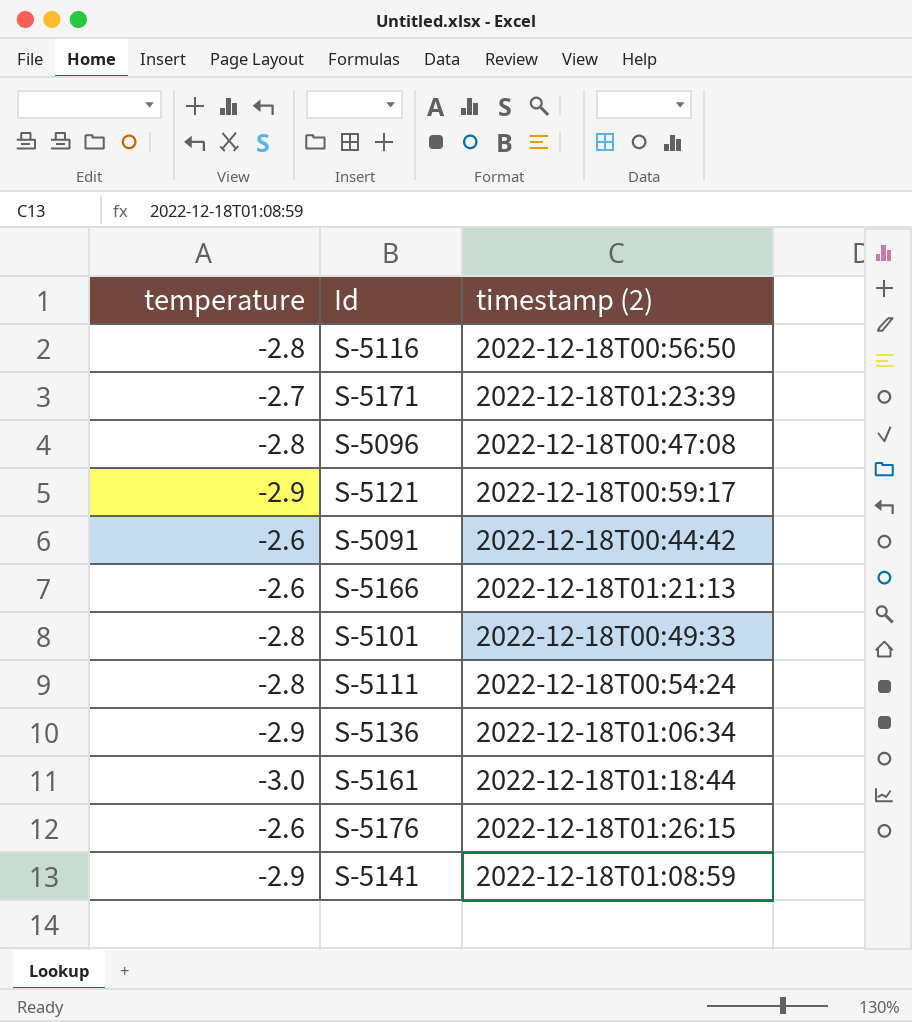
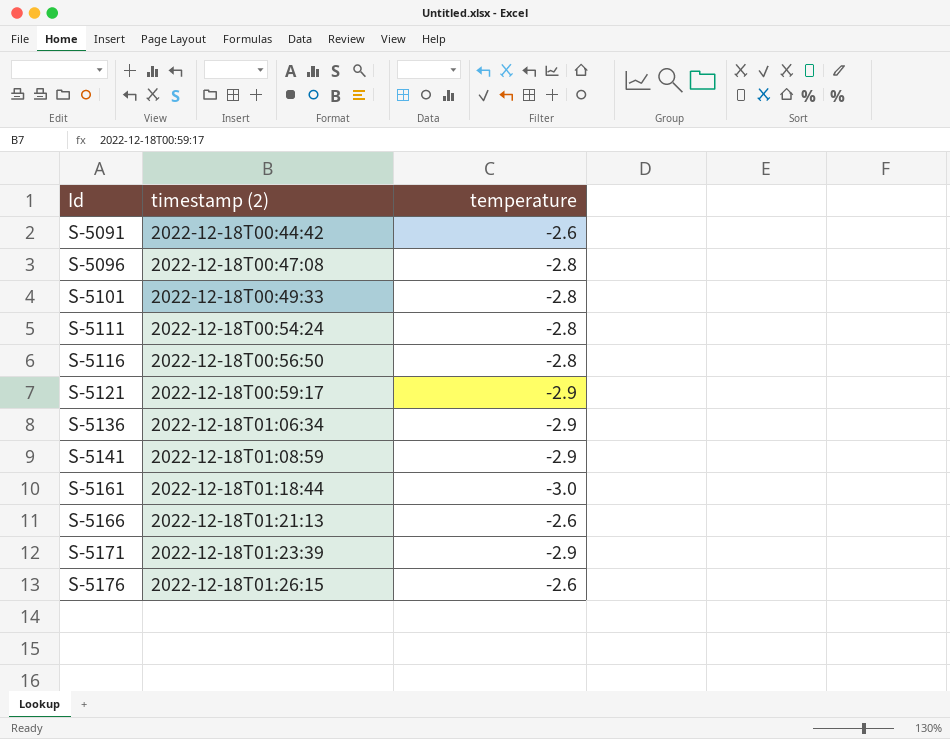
row order: none -> Id ascending
column temperature | position: 1 -> 3
S-5171 | temperature: -2.7 -> -2.9

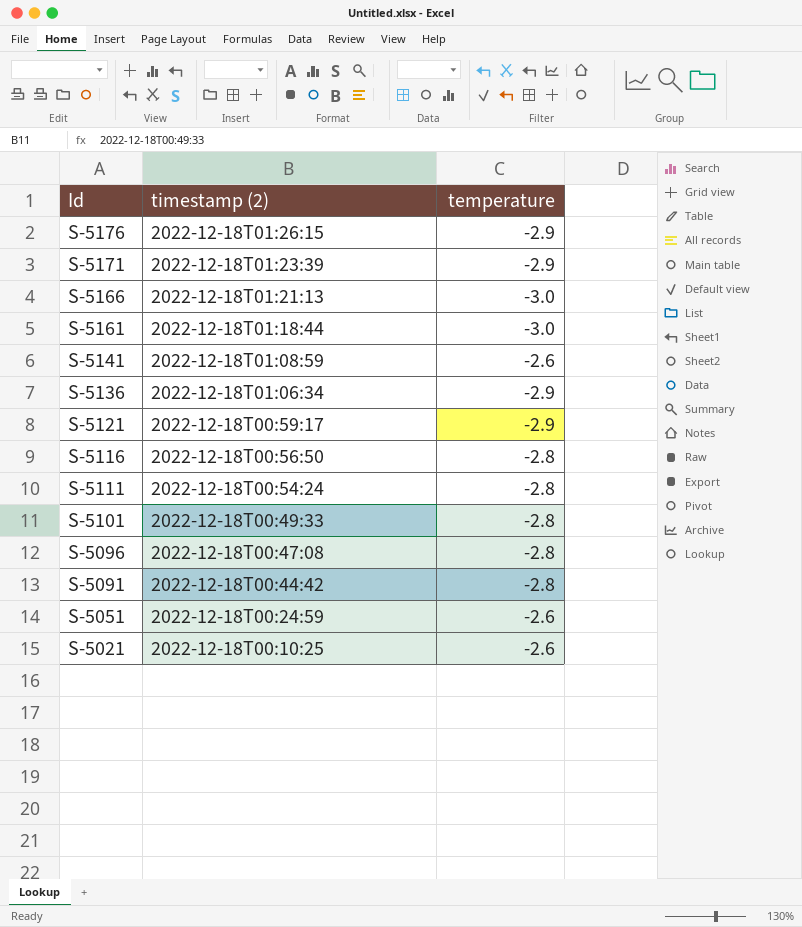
row order: Id ascending -> Id descending
S-5176 | temperature: -2.6 -> -2.9
S-5166 | temperature: -2.6 -> -3.0
S-5141 | temperature: -2.9 -> -2.6
S-5091 | temperature: -2.6 -> -2.8
row S-5051: none -> 2022-12-18T00:24:59 | -2.6
row S-5021: none -> 2022-12-18T00:10:25 | -2.6

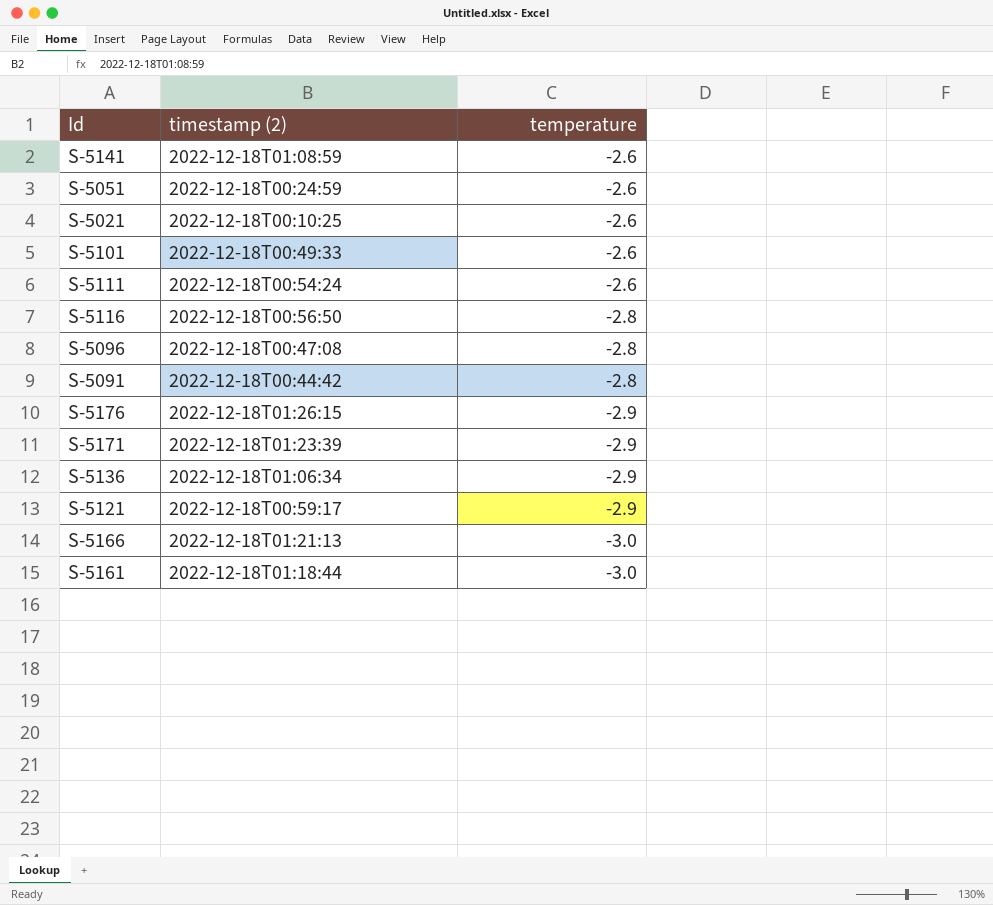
row order: Id descending -> temperature descending
S-5101 | temperature: -2.8 -> -2.6
S-5111 | temperature: -2.8 -> -2.6

